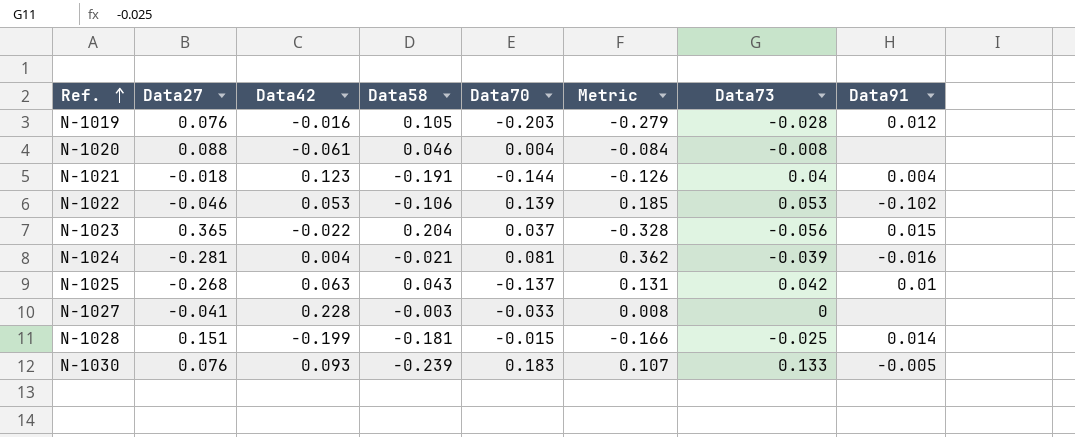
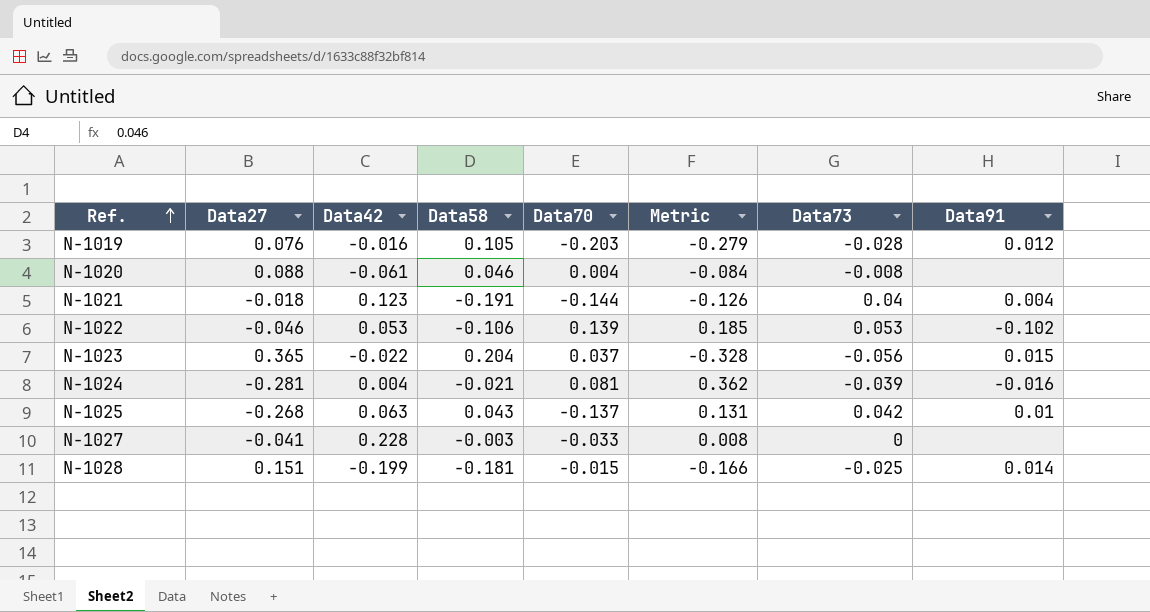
row N-1030: 0.076 | 0.093 | -0.239 | 0.183 | 0.107 | 0.133 | -0.005 -> none

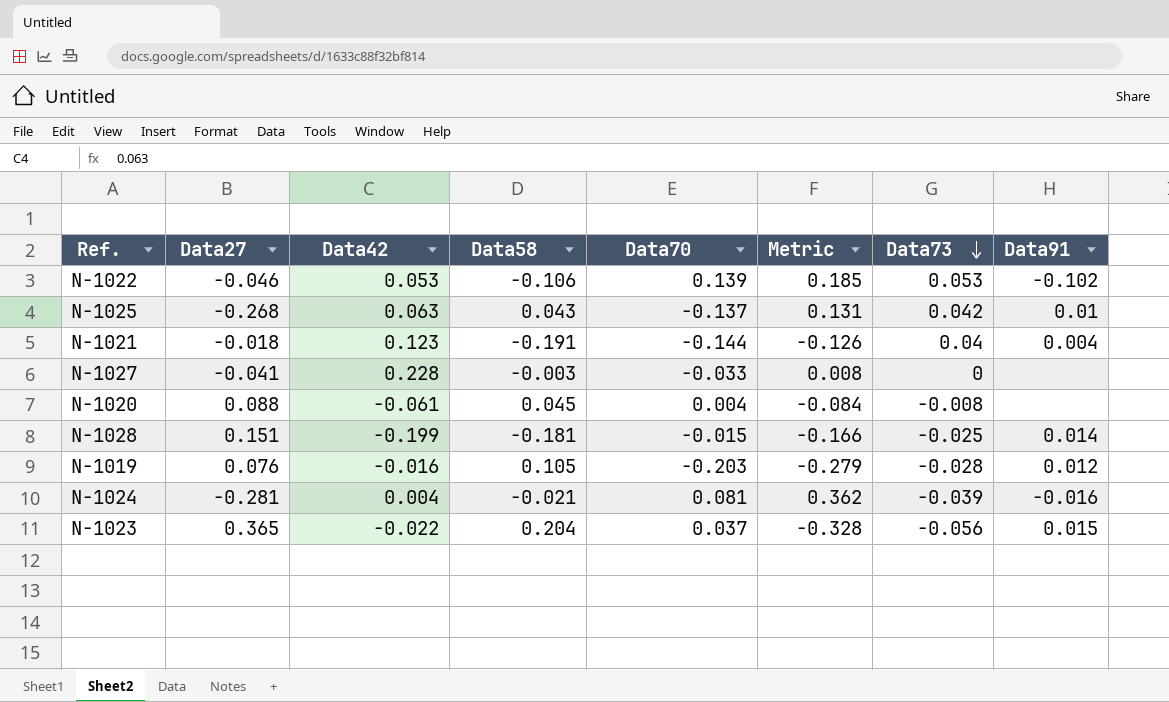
row order: Ref. ascending -> Data73 descending
N-1020 | Data58: 0.046 -> 0.045

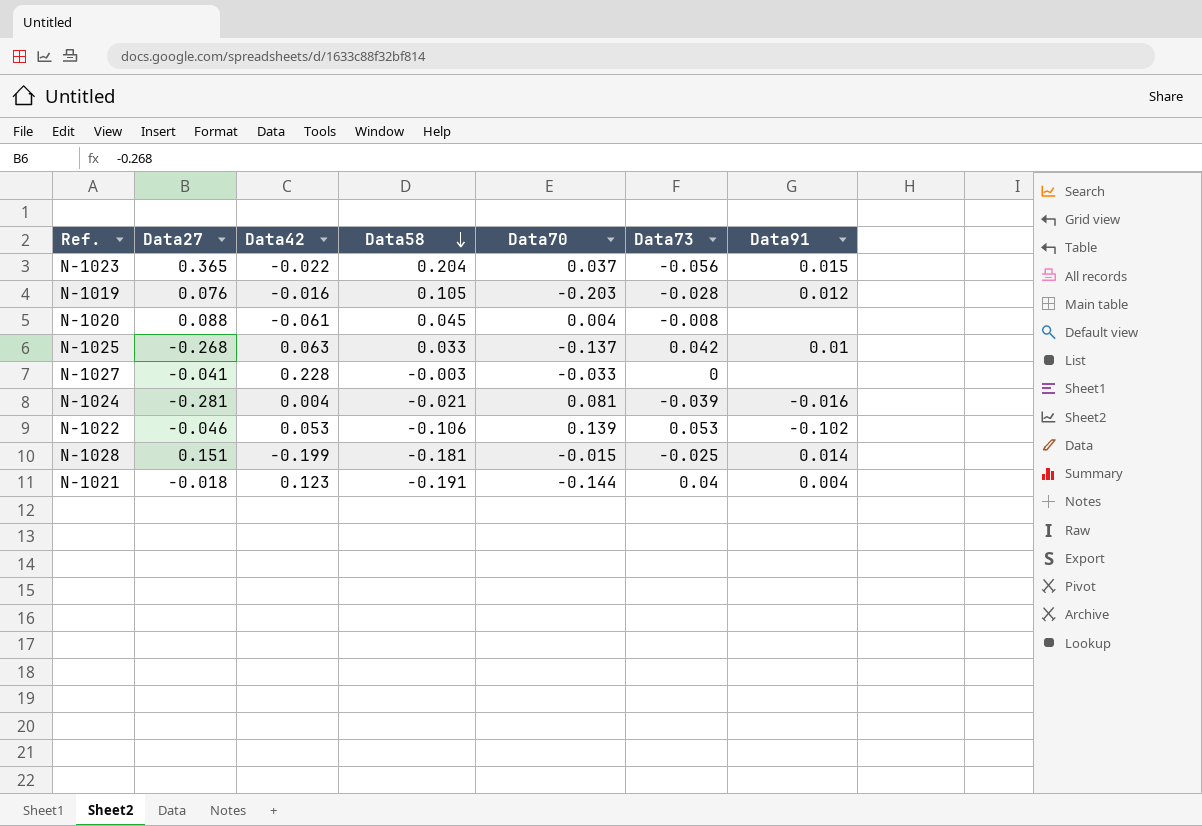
row order: Data73 descending -> Data58 descending
column Metric | formula: [Data70] - [Data27] -> none
N-1025 | Data58: 0.043 -> 0.033

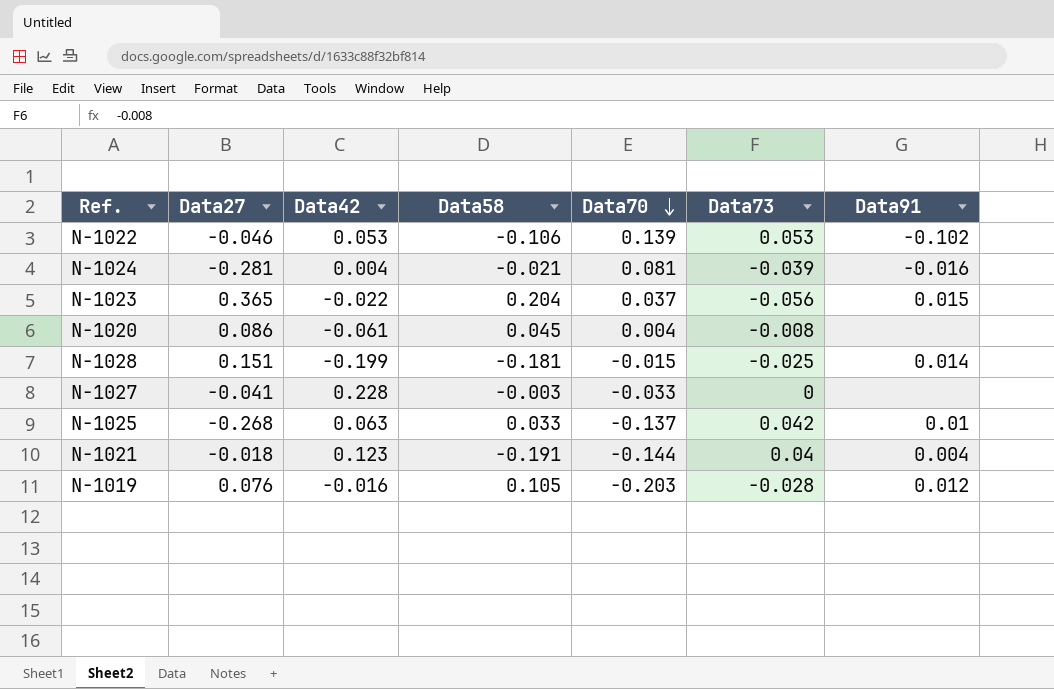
row order: Data58 descending -> Data70 descending
N-1020 | Data27: 0.088 -> 0.086

